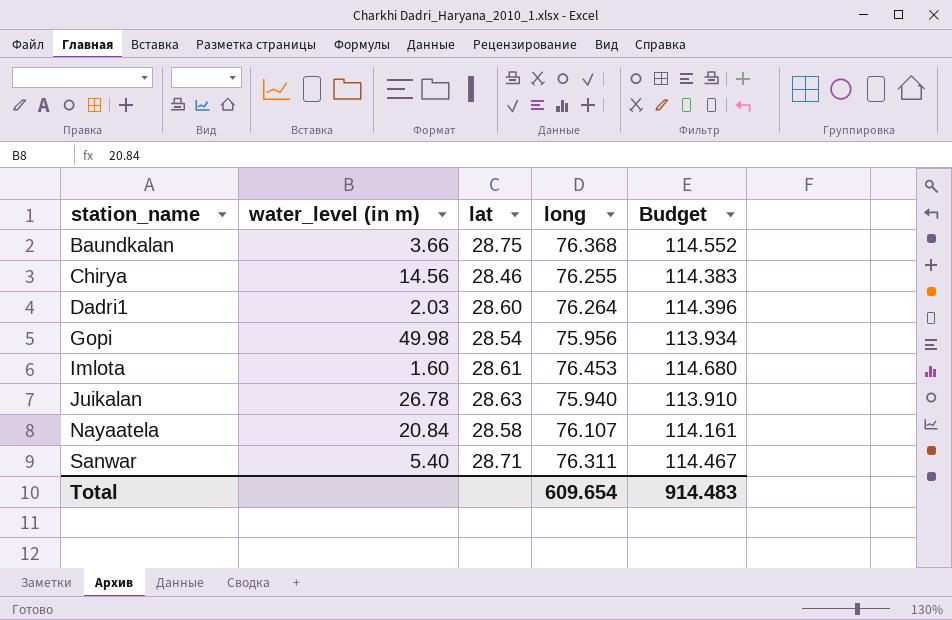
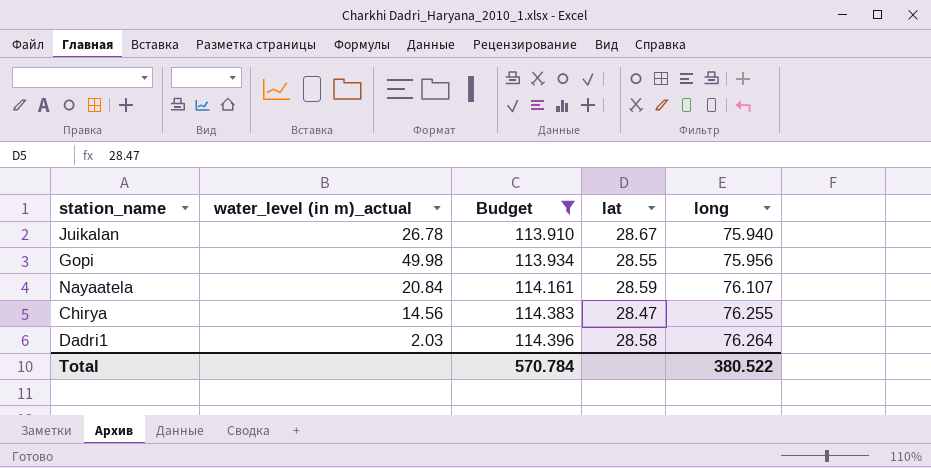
filter: none -> Budget <= 114.396
row order: station_name ascending -> Budget ascending
column name: water_level (in m) -> water_level (in m)_actual
column Budget | position: 5 -> 3
Juikalan | lat: 28.63 -> 28.67
Gopi | lat: 28.54 -> 28.55
Nayaatela | lat: 28.58 -> 28.59
Chirya | lat: 28.46 -> 28.47
Dadri1 | lat: 28.60 -> 28.58
Total | Budget: 914.483 -> 570.784
Total | long: 609.654 -> 380.522

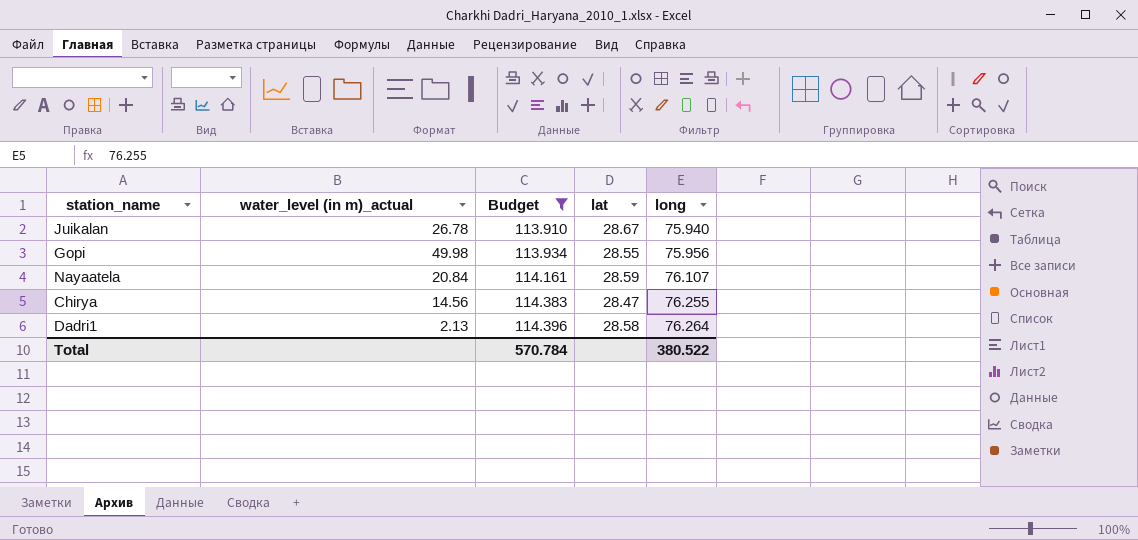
Dadri1 | water_level (in m)_actual: 2.03 -> 2.13

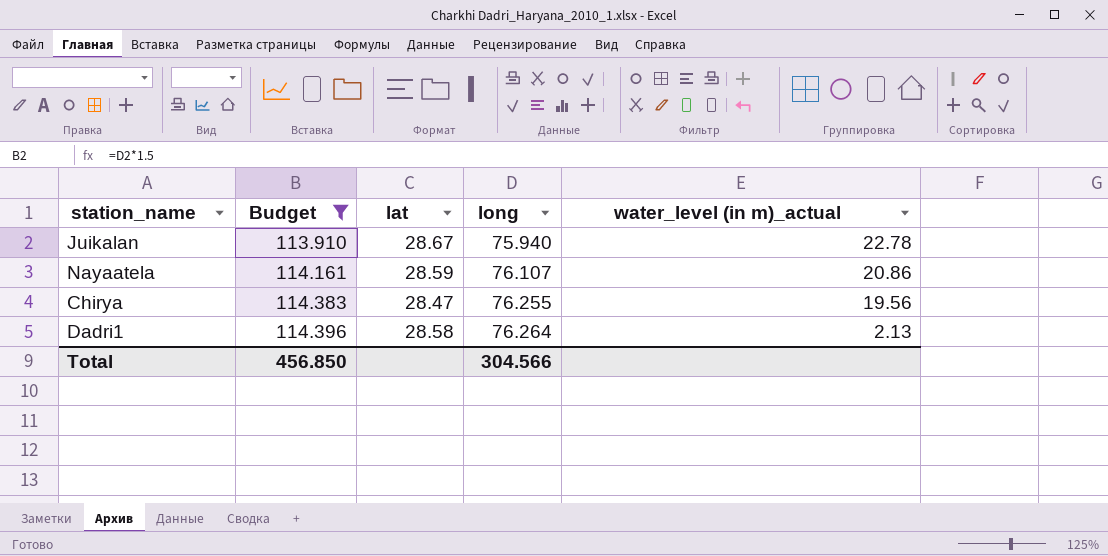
column water_level (in m)_actual | position: 2 -> 5
row Gopi: 49.98 | 113.934 | 28.55 | 75.956 -> none
Juikalan | water_level (in m)_actual: 26.78 -> 22.78
Nayaatela | water_level (in m)_actual: 20.84 -> 20.86
Chirya | water_level (in m)_actual: 14.56 -> 19.56
Total | Budget: 570.784 -> 456.850
Total | long: 380.522 -> 304.566

